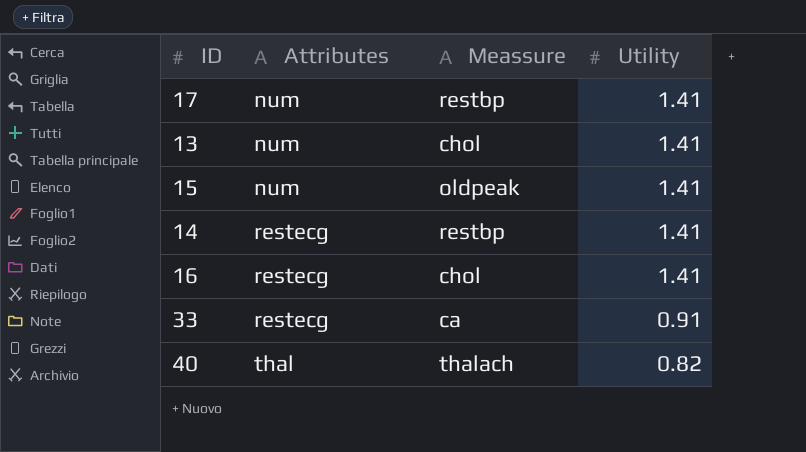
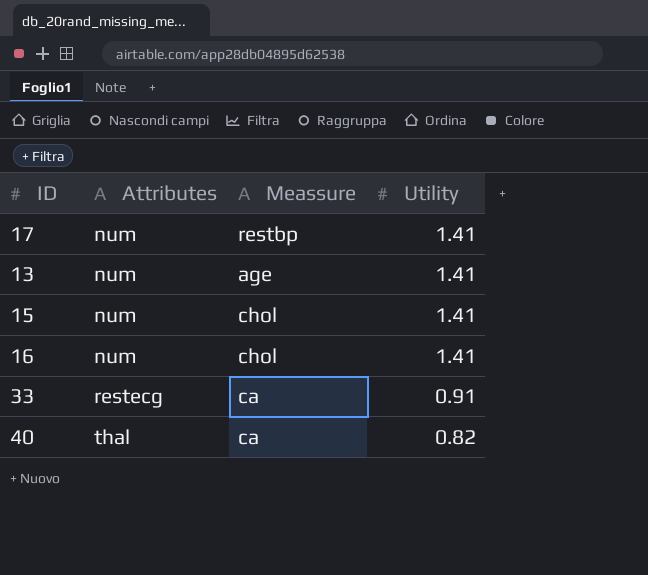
row 14: restecg | restbp | 1.41 -> none
13 | Meassure: chol -> age
15 | Meassure: oldpeak -> chol
16 | Attributes: restecg -> num
40 | Meassure: thalach -> ca

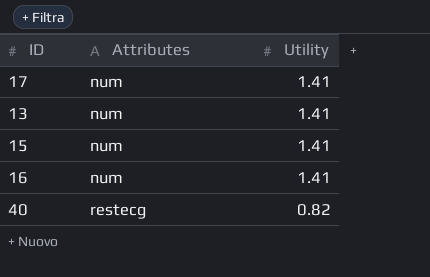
column Meassure | position: 3 -> none
row 33: restecg | ca | 0.91 -> none
40 | Attributes: thal -> restecg

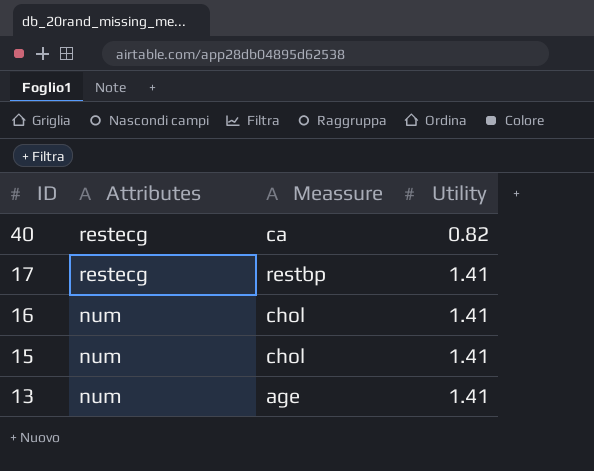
row order: Attributes ascending -> ID descending
column Meassure | position: none -> 3
17 | Attributes: num -> restecg

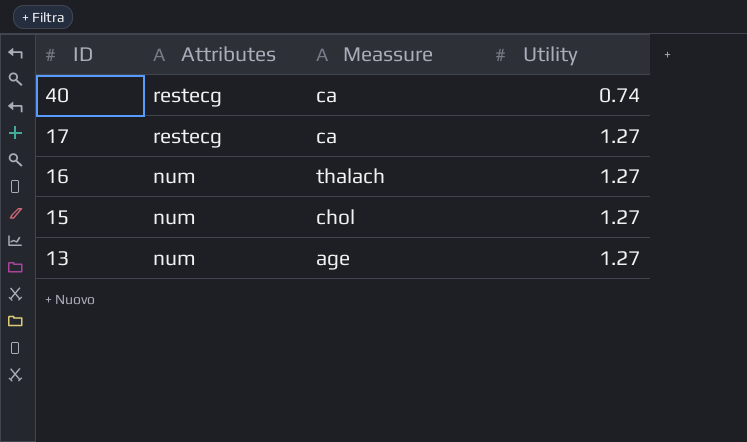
40 | Utility: 0.82 -> 0.74
17 | Meassure: restbp -> ca
17 | Utility: 1.41 -> 1.27
16 | Meassure: chol -> thalach
16 | Utility: 1.41 -> 1.27
15 | Utility: 1.41 -> 1.27
13 | Utility: 1.41 -> 1.27

